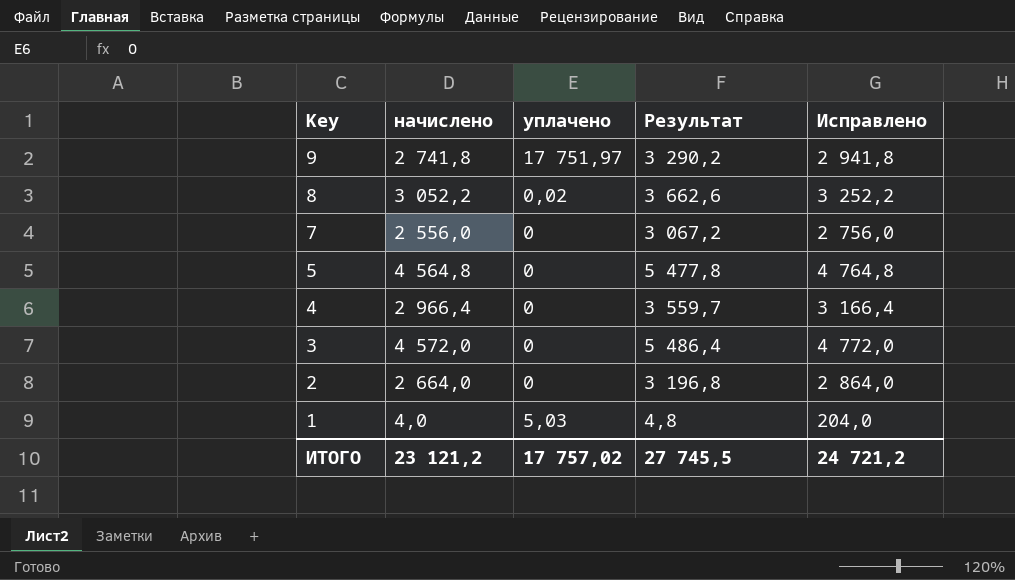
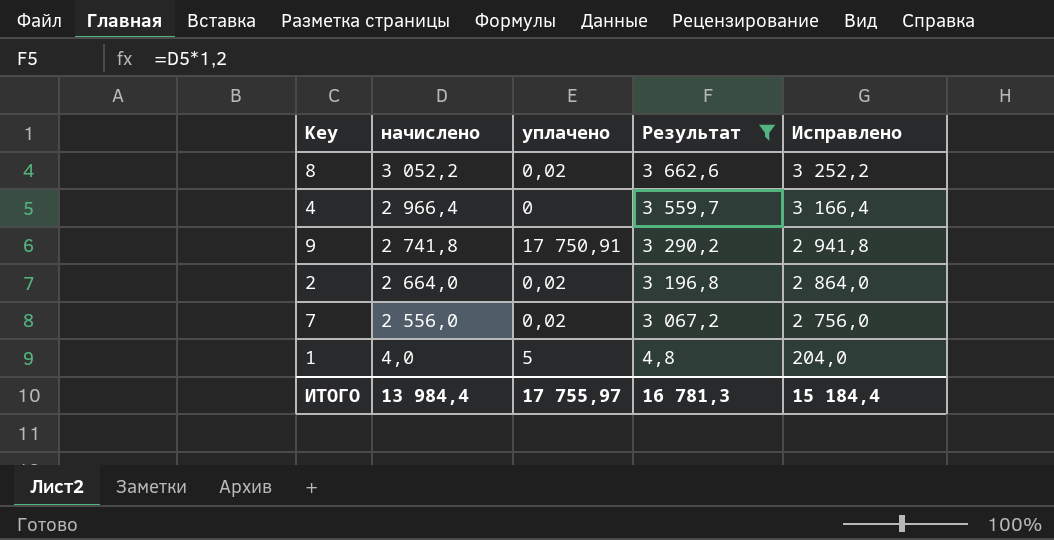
filter: none -> Результат <= 3 662,6
row order: Key descending -> начислено descending
9 | уплачено: 17 751,97 -> 17 750,91
2 | уплачено: 0 -> 0,02
7 | уплачено: 0 -> 0,02
1 | уплачено: 5,03 -> 5
ИТОГО | начислено: 23 121,2 -> 13 984,4
ИТОГО | уплачено: 17 757,02 -> 17 755,97
ИТОГО | Результат: 27 745,5 -> 16 781,3
ИТОГО | Исправлено: 24 721,2 -> 15 184,4

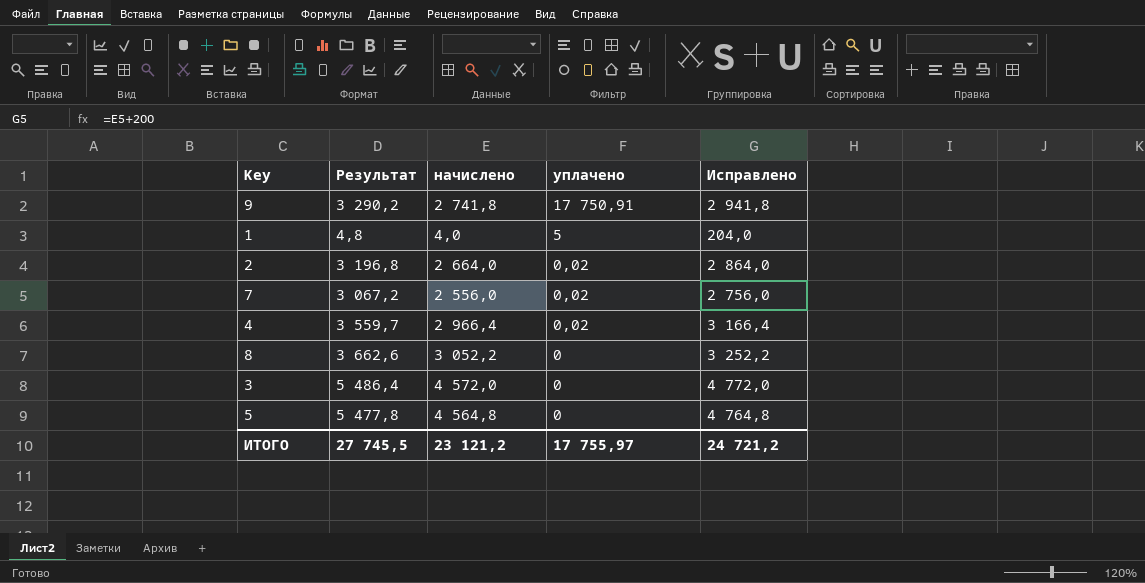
filter: Результат <= 3 662,6 -> none
row order: начислено descending -> уплачено descending
column Результат | position: 4 -> 2
4 | уплачено: 0 -> 0,02
8 | уплачено: 0,02 -> 0
ИТОГО | Результат: 16 781,3 -> 27 745,5
ИТОГО | начислено: 13 984,4 -> 23 121,2
ИТОГО | Исправлено: 15 184,4 -> 24 721,2

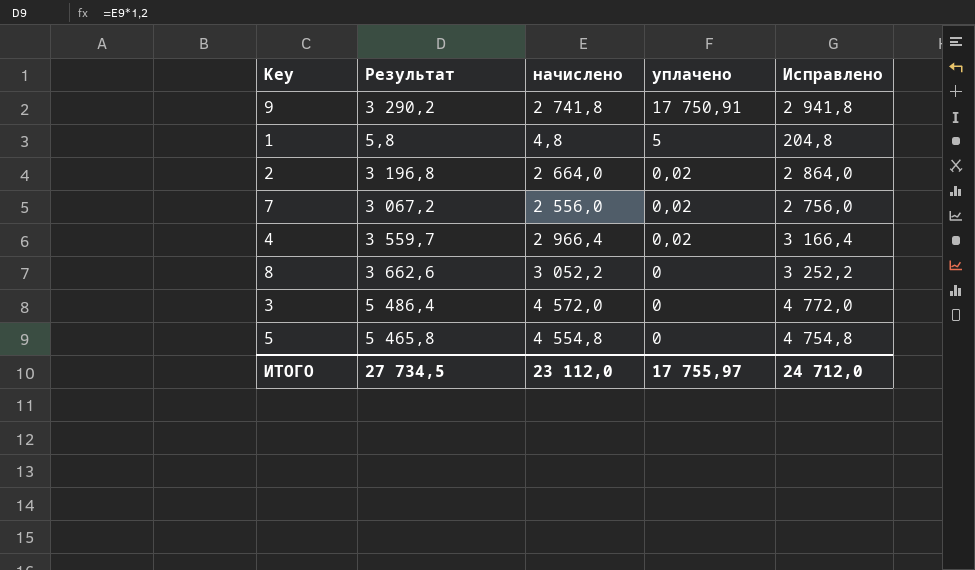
1 | Результат: 4,8 -> 5,8
1 | начислено: 4,0 -> 4,8
1 | Исправлено: 204,0 -> 204,8
5 | Результат: 5 477,8 -> 5 465,8
5 | начислено: 4 564,8 -> 4 554,8
5 | Исправлено: 4 764,8 -> 4 754,8
ИТОГО | Результат: 27 745,5 -> 27 734,5
ИТОГО | начислено: 23 121,2 -> 23 112,0
ИТОГО | Исправлено: 24 721,2 -> 24 712,0

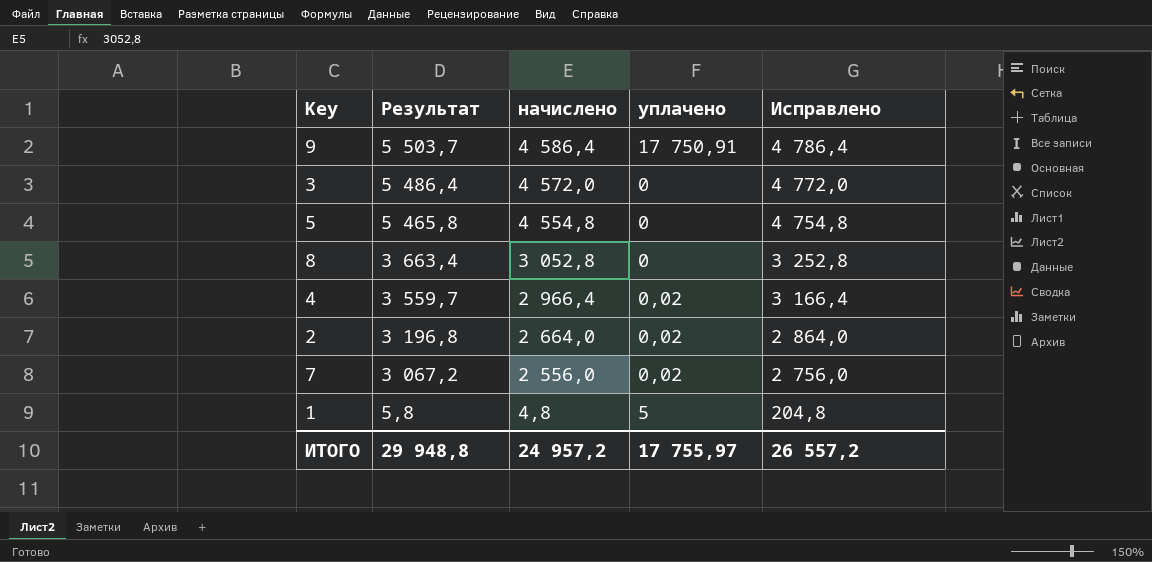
row order: уплачено descending -> Результат descending
9 | Результат: 3 290,2 -> 5 503,7
9 | начислено: 2 741,8 -> 4 586,4
9 | Исправлено: 2 941,8 -> 4 786,4
8 | Результат: 3 662,6 -> 3 663,4
8 | начислено: 3 052,2 -> 3 052,8
8 | Исправлено: 3 252,2 -> 3 252,8
ИТОГО | Результат: 27 734,5 -> 29 948,8
ИТОГО | начислено: 23 112,0 -> 24 957,2
ИТОГО | Исправлено: 24 712,0 -> 26 557,2

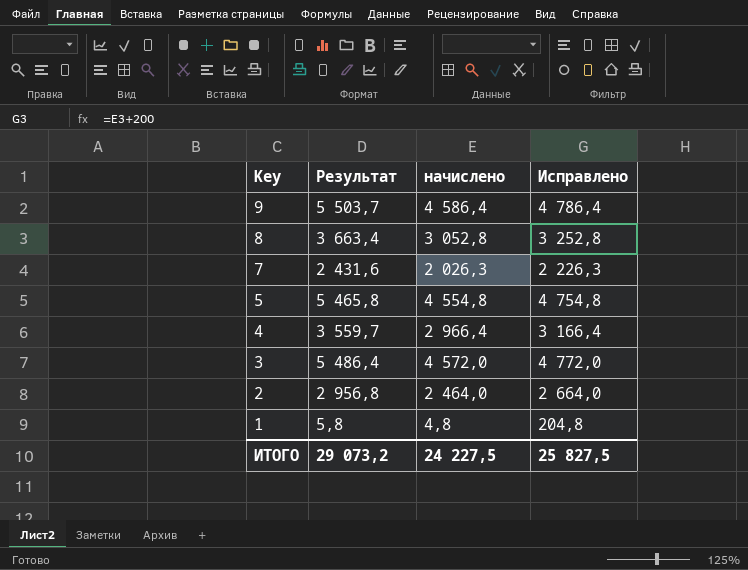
row order: Результат descending -> Key descending
column уплачено | position: 4 -> none
7 | Результат: 3 067,2 -> 2 431,6
7 | начислено: 2 556,0 -> 2 026,3
7 | Исправлено: 2 756,0 -> 2 226,3
2 | Результат: 3 196,8 -> 2 956,8
2 | начислено: 2 664,0 -> 2 464,0
2 | Исправлено: 2 864,0 -> 2 664,0
ИТОГО | Результат: 29 948,8 -> 29 073,2
ИТОГО | начислено: 24 957,2 -> 24 227,5
ИТОГО | Исправлено: 26 557,2 -> 25 827,5

